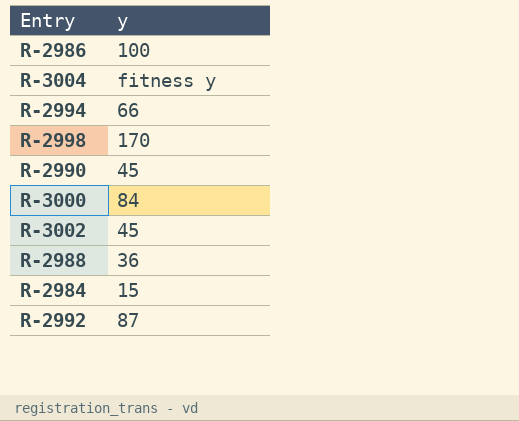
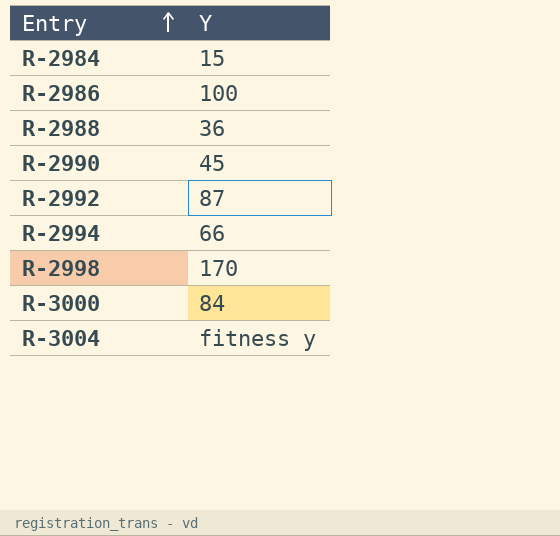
row order: none -> Entry ascending
column name: y -> Y
row R-3002: 45 -> none

